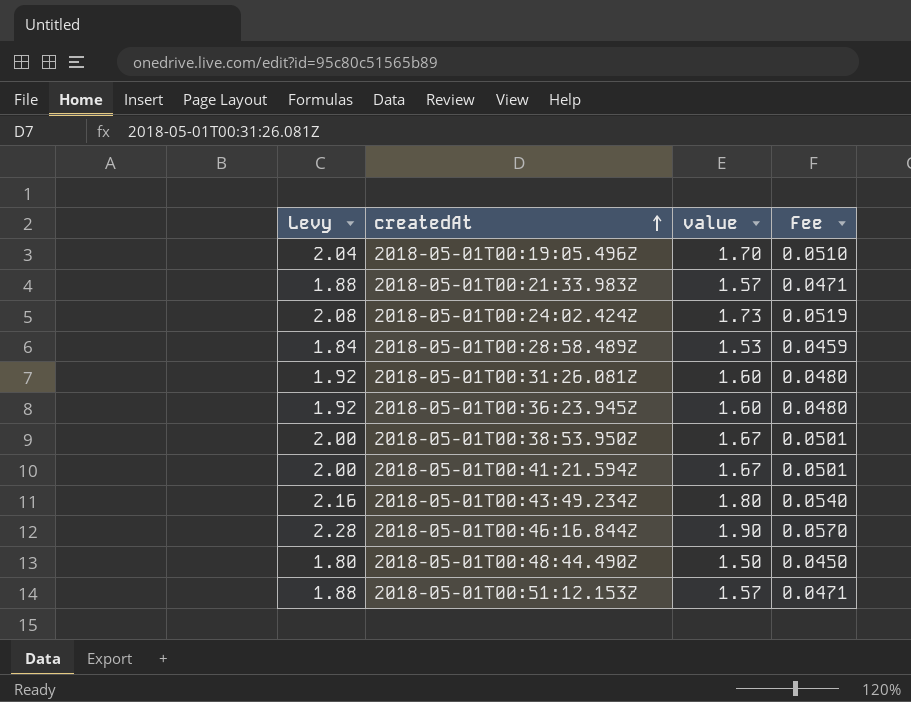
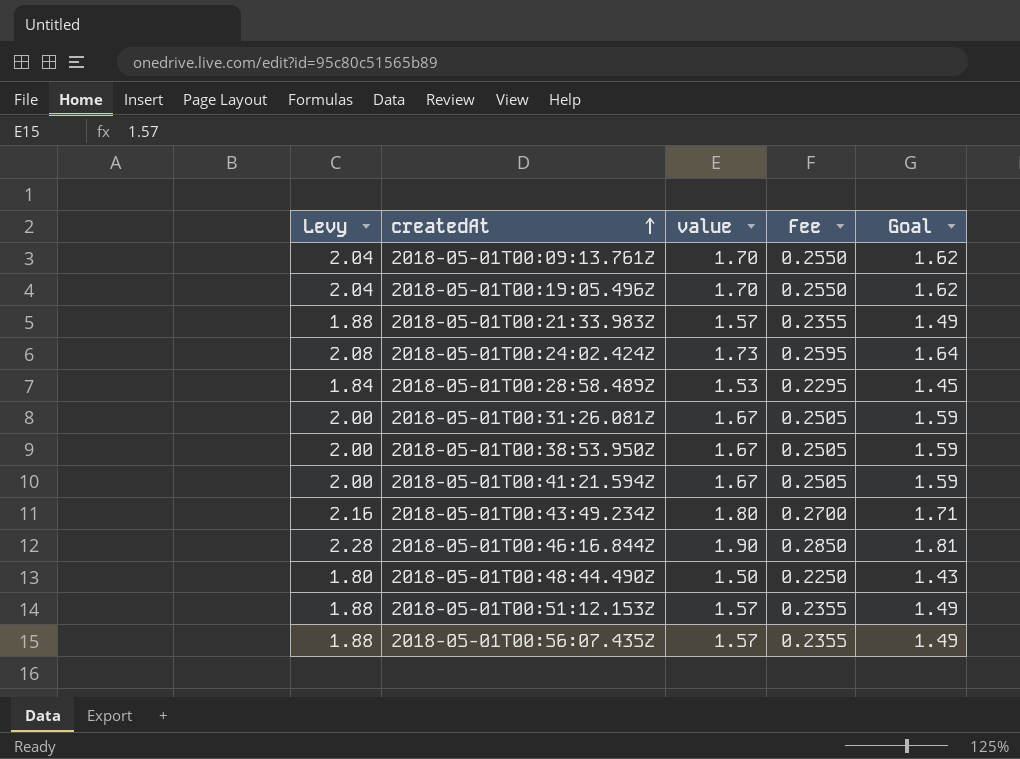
column Fee | formula: [value] * 0.03 -> [value] * 0.15
column Goal | formula: none -> [value] * 0.95
row 2018-05-01T00:36:23.945Z: 1.92 | 1.60 | 0.0480 -> none
row 2018-05-01T00:09:13.761Z: none -> 2.04 | 1.70 | 0.2550 | 1.62
2018-05-01T00:31:26.081Z | Levy: 1.92 -> 2.00
2018-05-01T00:31:26.081Z | value: 1.60 -> 1.67
row 2018-05-01T00:56:07.435Z: none -> 1.88 | 1.57 | 0.2355 | 1.49

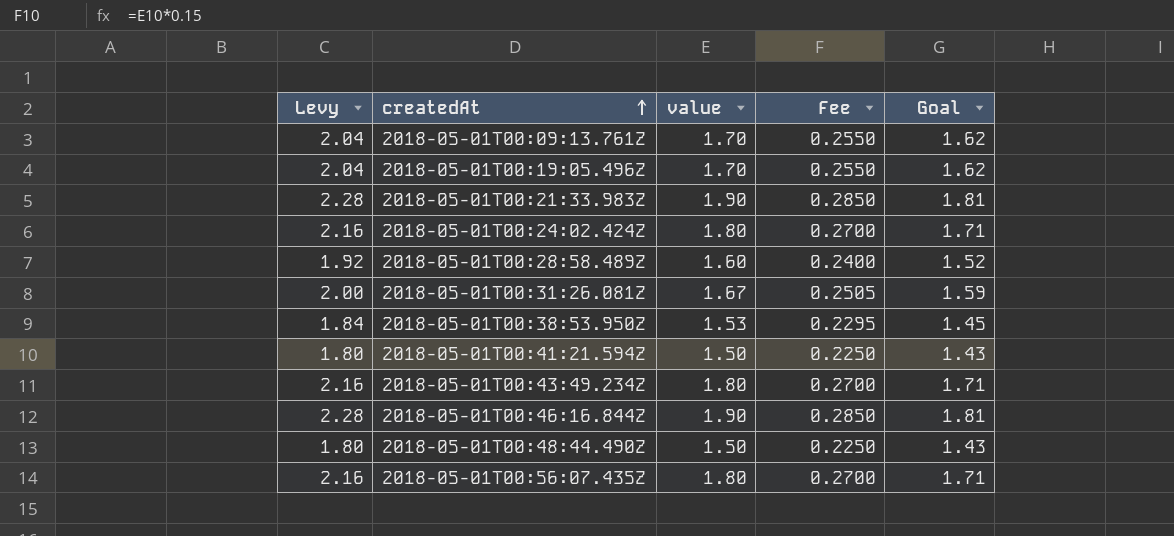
row 2018-05-01T00:51:12.153Z: 1.88 | 1.57 | 0.2355 | 1.49 -> none
2018-05-01T00:21:33.983Z | Levy: 1.88 -> 2.28
2018-05-01T00:21:33.983Z | value: 1.57 -> 1.90
2018-05-01T00:21:33.983Z | Fee: 0.2355 -> 0.2850
2018-05-01T00:21:33.983Z | Goal: 1.49 -> 1.81
2018-05-01T00:24:02.424Z | Levy: 2.08 -> 2.16
2018-05-01T00:24:02.424Z | value: 1.73 -> 1.80
2018-05-01T00:24:02.424Z | Fee: 0.2595 -> 0.2700
2018-05-01T00:24:02.424Z | Goal: 1.64 -> 1.71
2018-05-01T00:28:58.489Z | Levy: 1.84 -> 1.92
2018-05-01T00:28:58.489Z | value: 1.53 -> 1.60
2018-05-01T00:28:58.489Z | Fee: 0.2295 -> 0.2400
2018-05-01T00:28:58.489Z | Goal: 1.45 -> 1.52
2018-05-01T00:38:53.950Z | Levy: 2.00 -> 1.84
2018-05-01T00:38:53.950Z | value: 1.67 -> 1.53
2018-05-01T00:38:53.950Z | Fee: 0.2505 -> 0.2295
2018-05-01T00:38:53.950Z | Goal: 1.59 -> 1.45
2018-05-01T00:41:21.594Z | Levy: 2.00 -> 1.80
2018-05-01T00:41:21.594Z | value: 1.67 -> 1.50
2018-05-01T00:41:21.594Z | Fee: 0.2505 -> 0.2250
2018-05-01T00:41:21.594Z | Goal: 1.59 -> 1.43
2018-05-01T00:56:07.435Z | Levy: 1.88 -> 2.16
2018-05-01T00:56:07.435Z | value: 1.57 -> 1.80
2018-05-01T00:56:07.435Z | Fee: 0.2355 -> 0.2700
2018-05-01T00:56:07.435Z | Goal: 1.49 -> 1.71

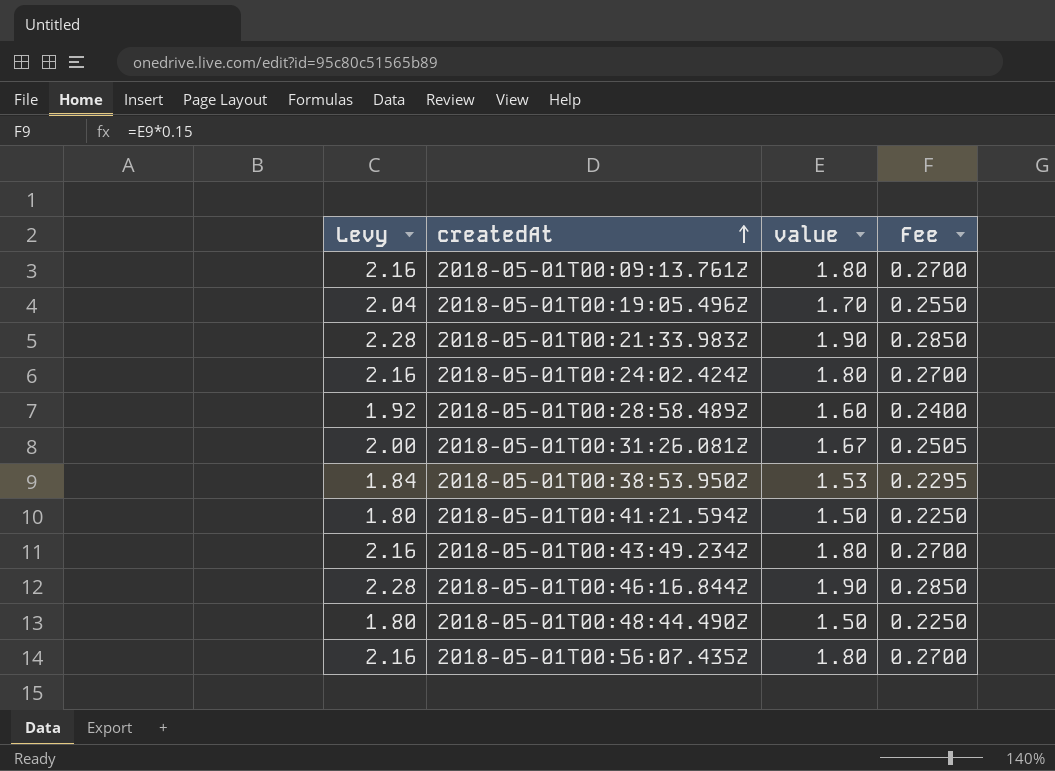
column Goal | formula: [value] * 0.95 -> none
2018-05-01T00:09:13.761Z | Levy: 2.04 -> 2.16
2018-05-01T00:09:13.761Z | value: 1.70 -> 1.80
2018-05-01T00:09:13.761Z | Fee: 0.2550 -> 0.2700

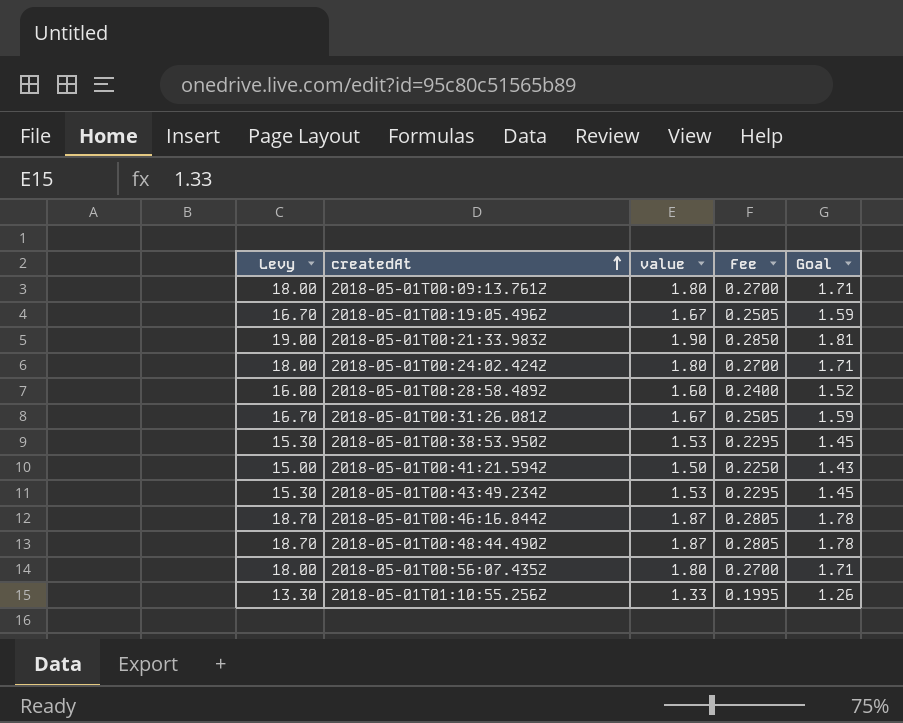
column Levy | formula: [value] * 1.2 -> [value] * 10
column Goal | formula: none -> [value] * 0.95
2018-05-01T00:19:05.496Z | value: 1.70 -> 1.67
2018-05-01T00:19:05.496Z | Fee: 0.2550 -> 0.2505
2018-05-01T00:43:49.234Z | value: 1.80 -> 1.53
2018-05-01T00:43:49.234Z | Fee: 0.2700 -> 0.2295
2018-05-01T00:46:16.844Z | value: 1.90 -> 1.87
2018-05-01T00:46:16.844Z | Fee: 0.2850 -> 0.2805
2018-05-01T00:48:44.490Z | value: 1.50 -> 1.87
2018-05-01T00:48:44.490Z | Fee: 0.2250 -> 0.2805
row 2018-05-01T01:10:55.256Z: none -> 13.30 | 1.33 | 0.1995 | 1.26

